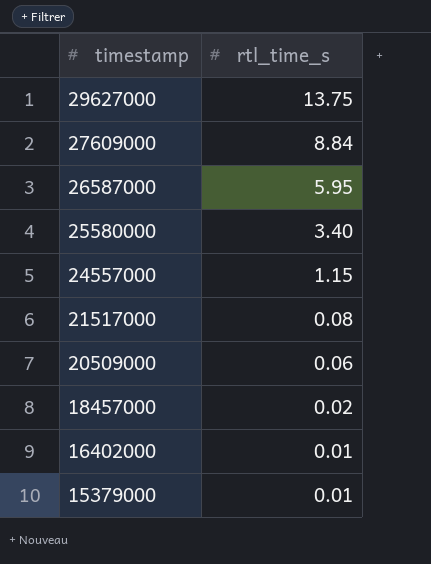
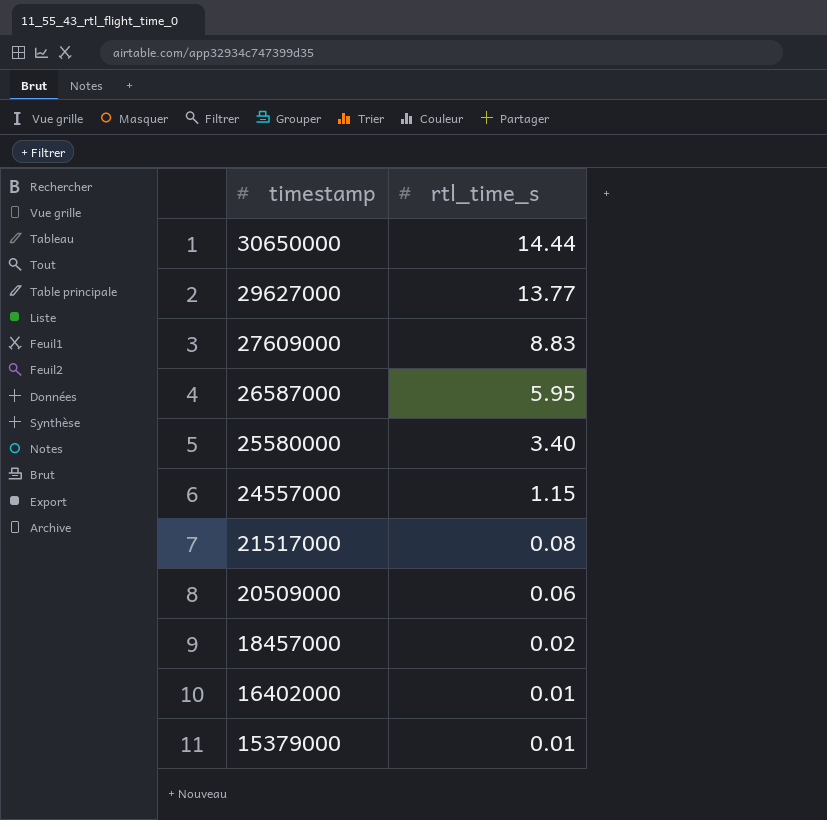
row 30650000: none -> 14.44
29627000 | rtl_time_s: 13.75 -> 13.77
27609000 | rtl_time_s: 8.84 -> 8.83

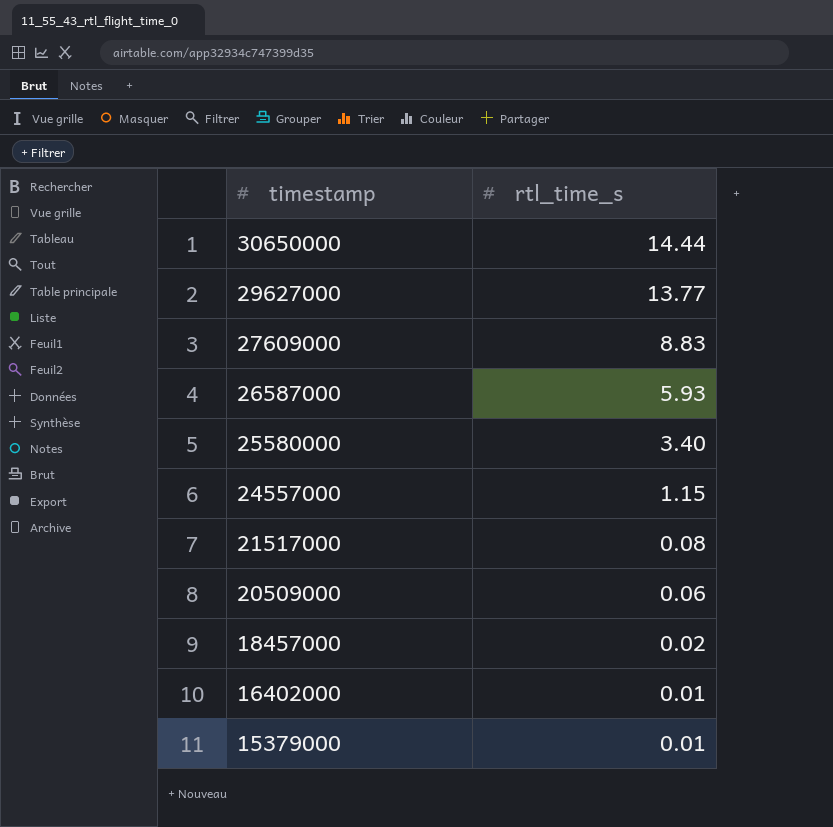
26587000 | rtl_time_s: 5.95 -> 5.93

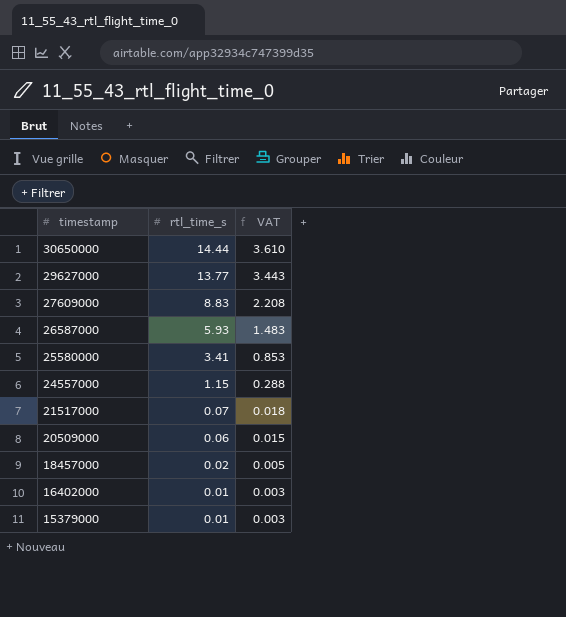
column VAT | formula: none -> [rtl_time_s] * 0.25
25580000 | rtl_time_s: 3.40 -> 3.41
21517000 | rtl_time_s: 0.08 -> 0.07

